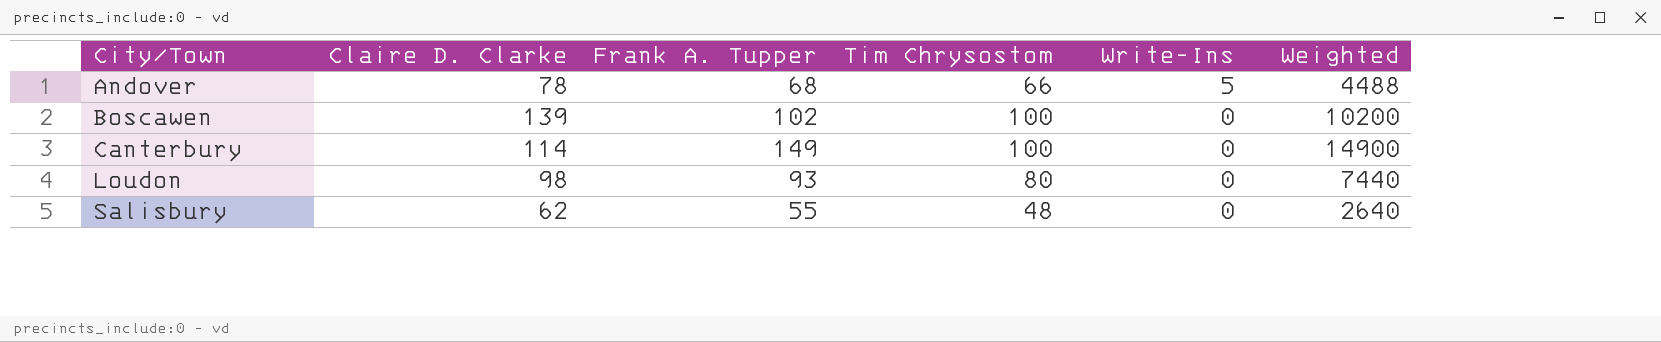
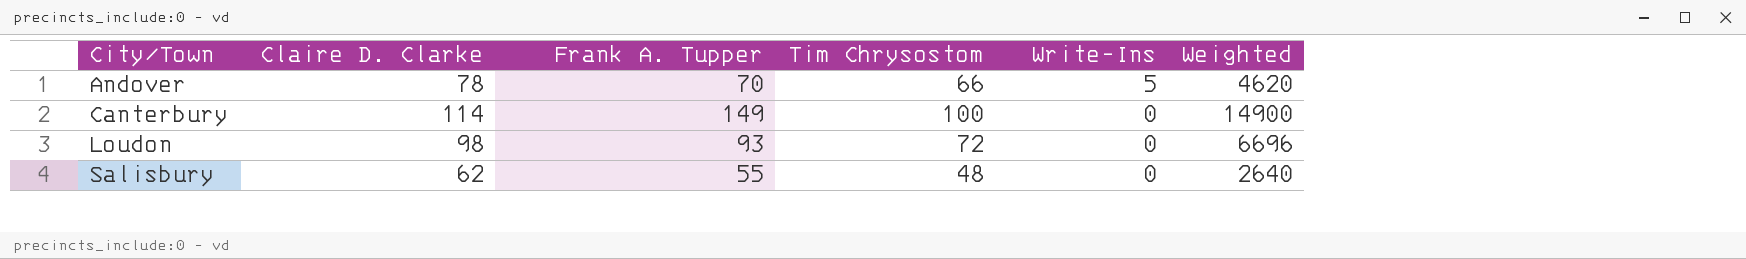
row Boscawen: 139 | 102 | 100 | 0 | 10200 -> none
Andover | Frank A. Tupper: 68 -> 70
Andover | Weighted: 4488 -> 4620
Loudon | Tim Chrysostom: 80 -> 72
Loudon | Weighted: 7440 -> 6696

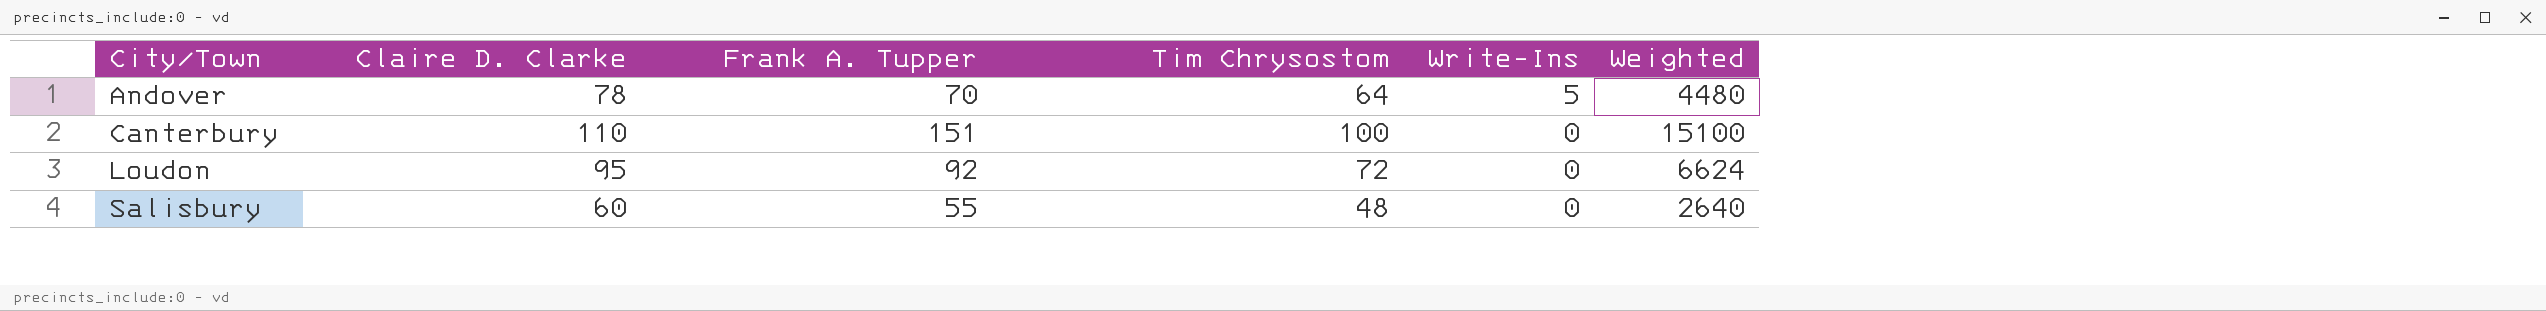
Andover | Tim Chrysostom: 66 -> 64
Andover | Weighted: 4620 -> 4480
Canterbury | Claire D. Clarke: 114 -> 110
Canterbury | Frank A. Tupper: 149 -> 151
Canterbury | Weighted: 14900 -> 15100
Loudon | Claire D. Clarke: 98 -> 95
Loudon | Frank A. Tupper: 93 -> 92
Loudon | Weighted: 6696 -> 6624
Salisbury | Claire D. Clarke: 62 -> 60

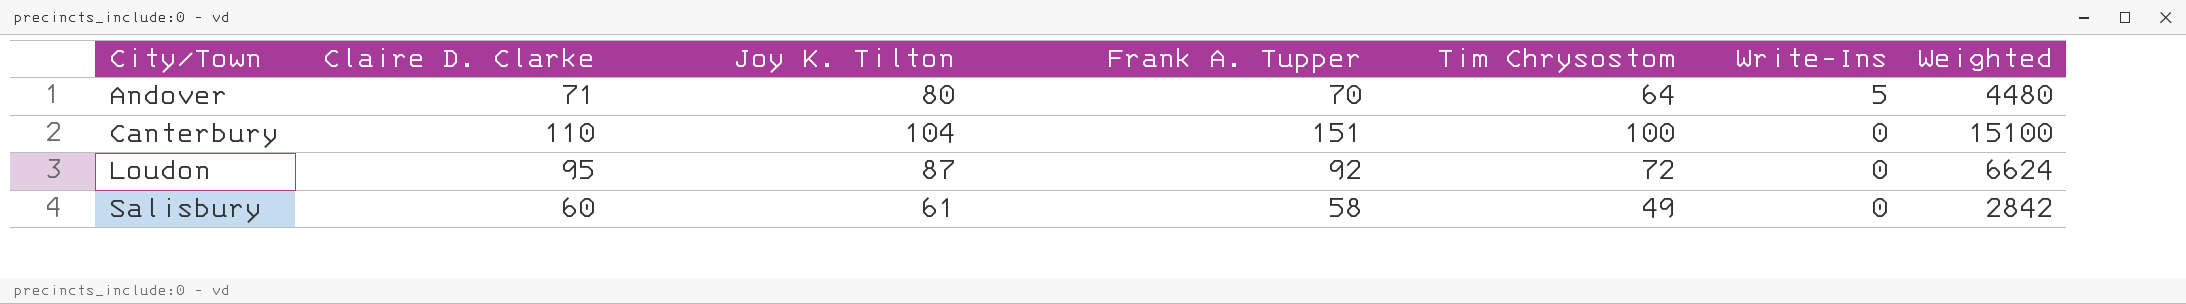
column Joy K. Tilton | position: none -> 3
Andover | Claire D. Clarke: 78 -> 71
Salisbury | Frank A. Tupper: 55 -> 58
Salisbury | Tim Chrysostom: 48 -> 49
Salisbury | Weighted: 2640 -> 2842

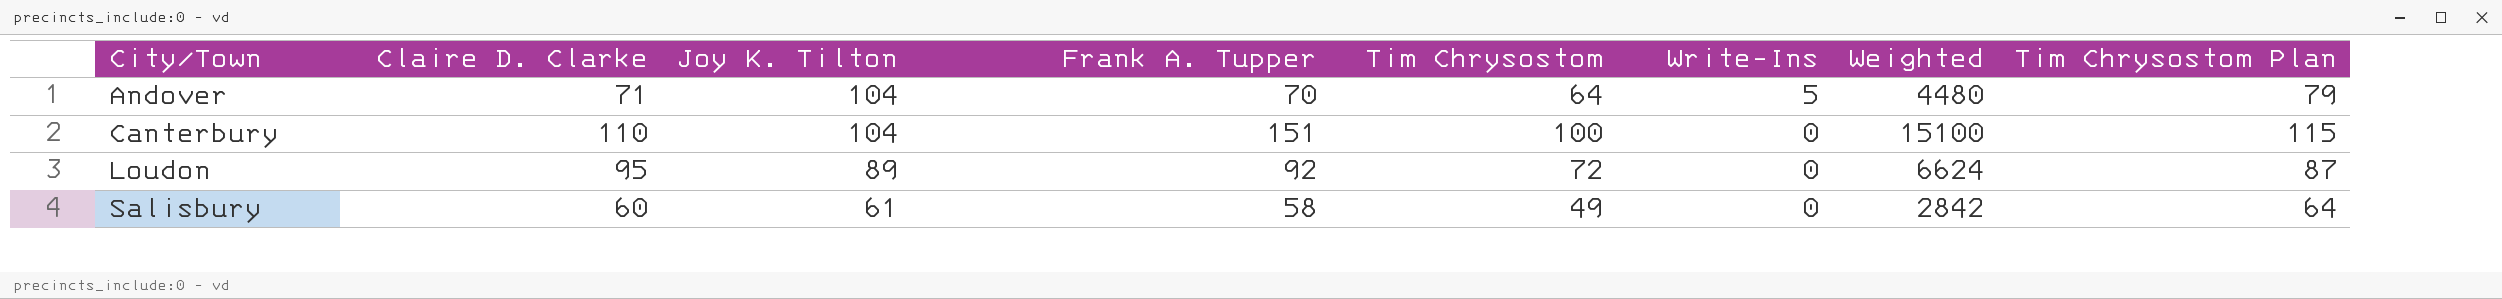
column Tim Chrysostom Plan | formula: none -> [Tim Chrysostom] + 15
Andover | Joy K. Tilton: 80 -> 104
Loudon | Joy K. Tilton: 87 -> 89

